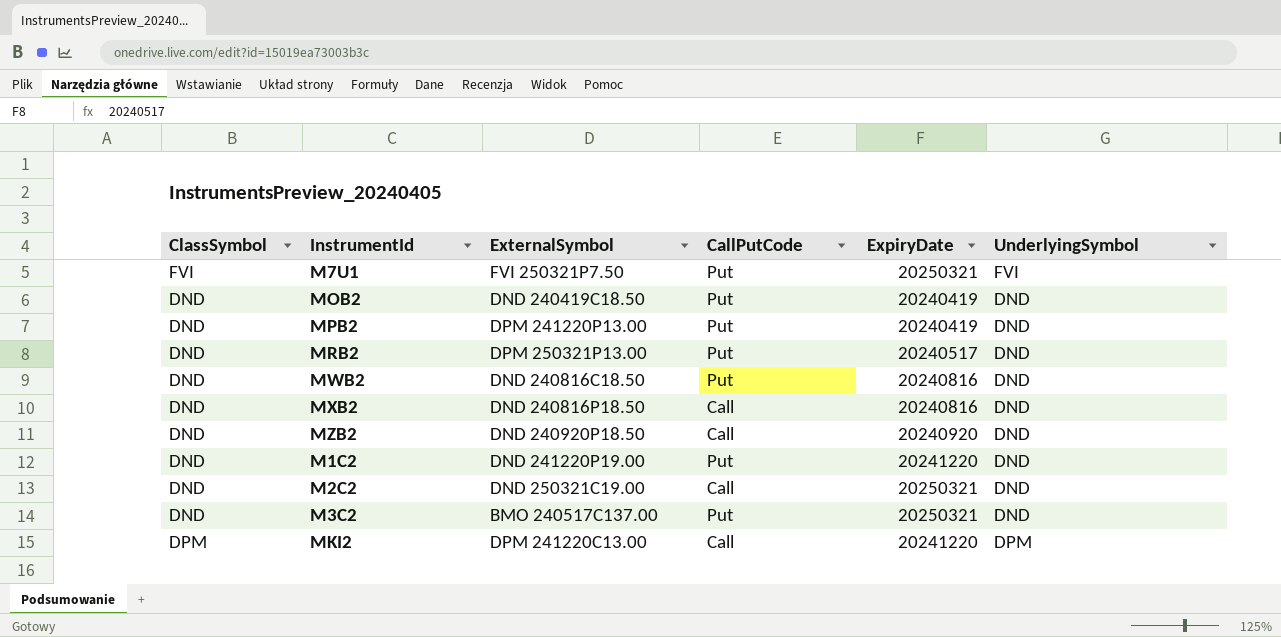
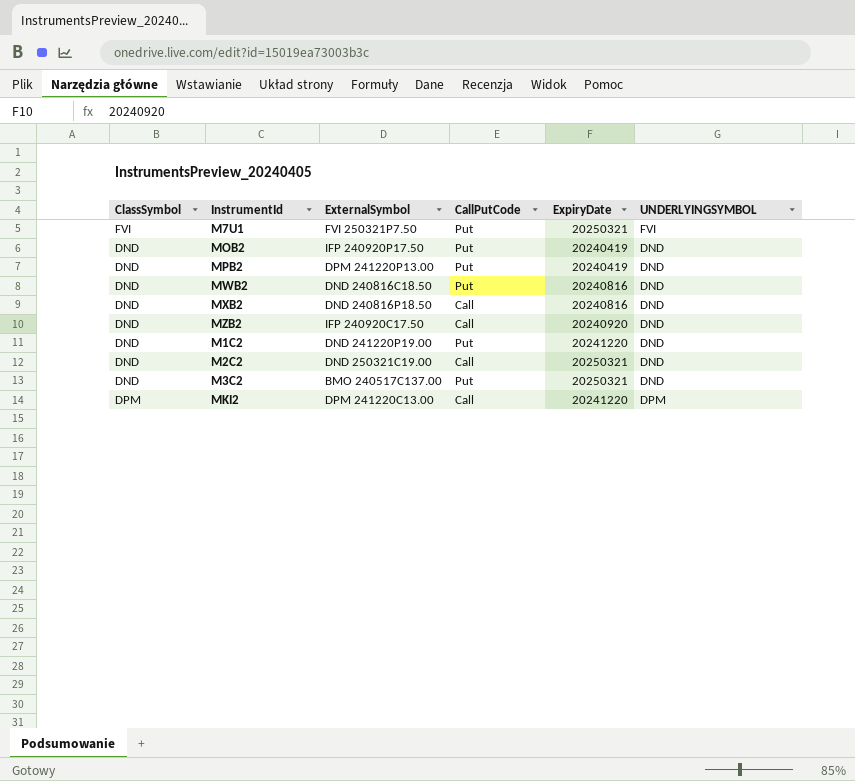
column name: UnderlyingSymbol -> UNDERLYINGSYMBOL
row MRB2: DND | DPM 250321P13.00 | Put | 20240517 | DND -> none
MOB2 | ExternalSymbol: DND 240419C18.50 -> IFP 240920P17.50
MZB2 | ExternalSymbol: DND 240920P18.50 -> IFP 240920C17.50

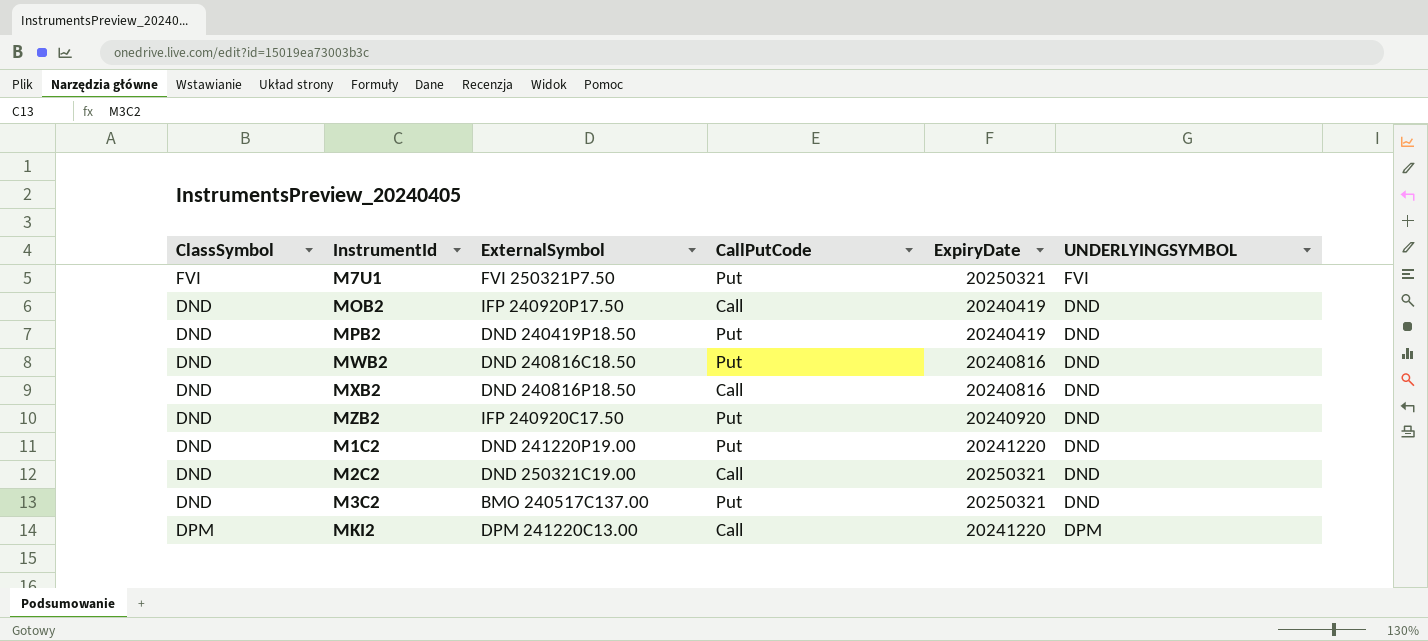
MOB2 | CallPutCode: Put -> Call
MPB2 | ExternalSymbol: DPM 241220P13.00 -> DND 240419P18.50
MZB2 | CallPutCode: Call -> Put

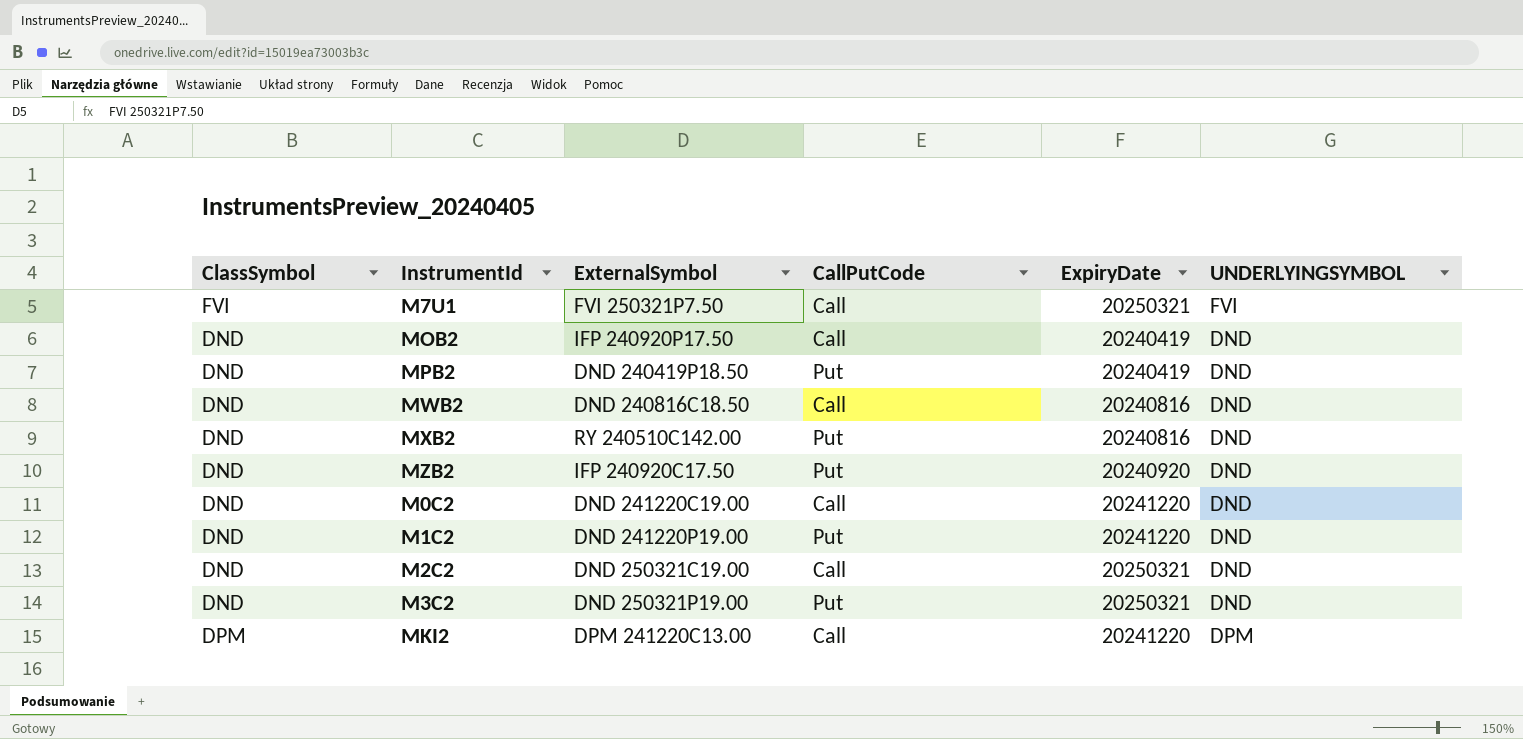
M7U1 | CallPutCode: Put -> Call
MWB2 | CallPutCode: Put -> Call
MXB2 | ExternalSymbol: DND 240816P18.50 -> RY 240510C142.00
MXB2 | CallPutCode: Call -> Put
row M0C2: none -> DND | DND 241220C19.00 | Call | 20241220 | DND
M3C2 | ExternalSymbol: BMO 240517C137.00 -> DND 250321P19.00

